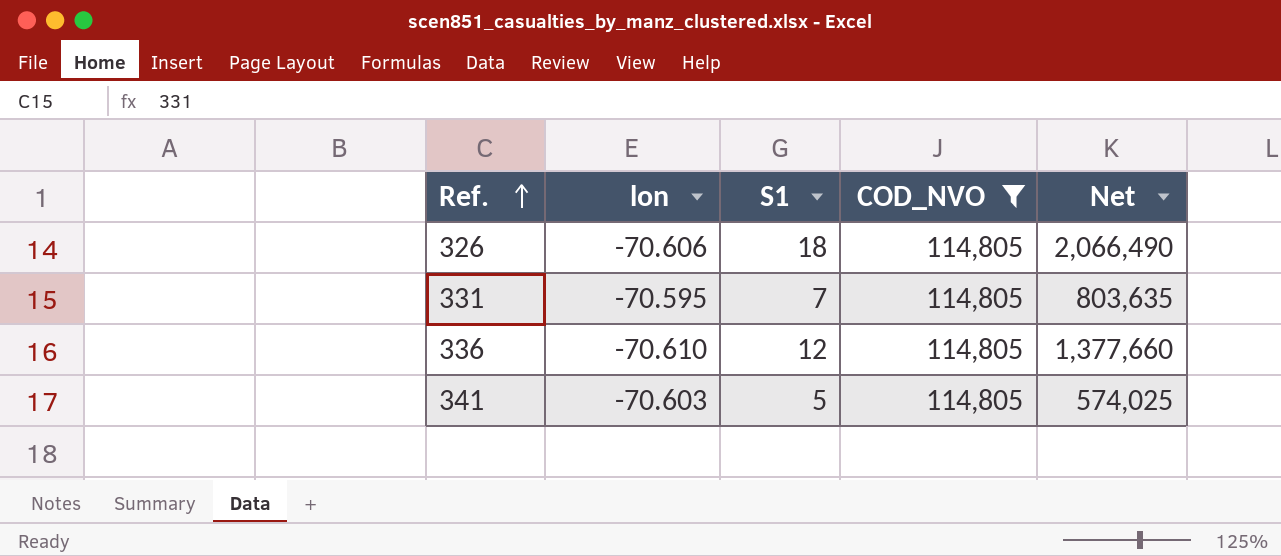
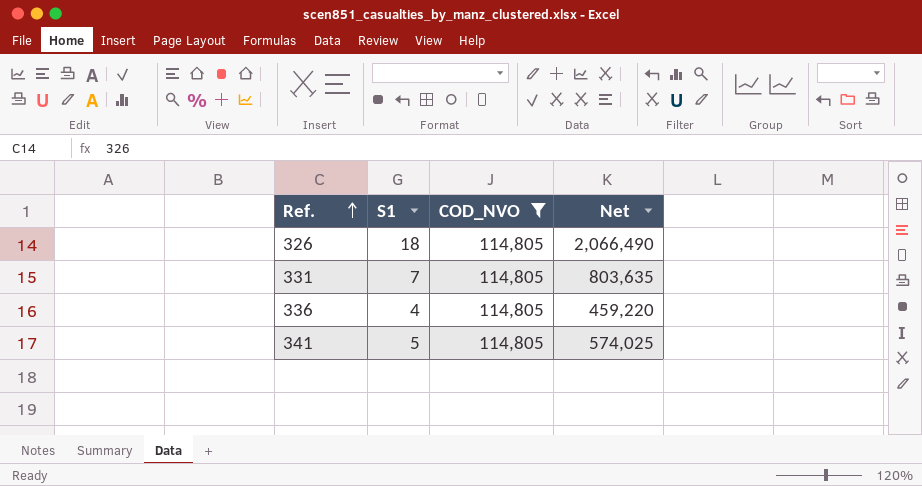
column lon | position: 2 -> none
336 | S1: 12 -> 4
336 | Net: 1,377,660 -> 459,220

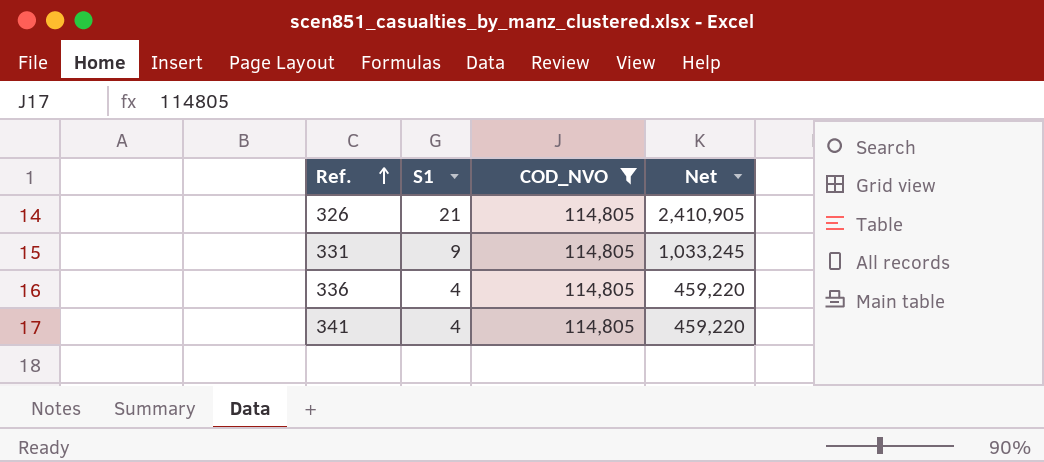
326 | S1: 18 -> 21
326 | Net: 2,066,490 -> 2,410,905
331 | S1: 7 -> 9
331 | Net: 803,635 -> 1,033,245
341 | S1: 5 -> 4
341 | Net: 574,025 -> 459,220

